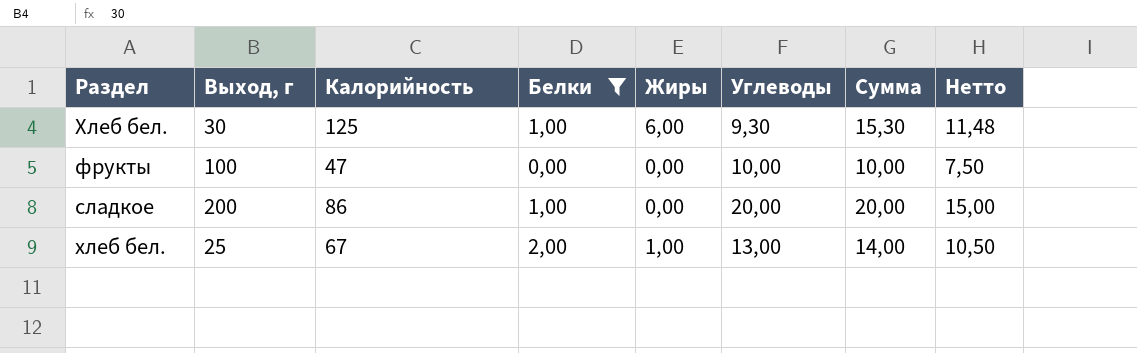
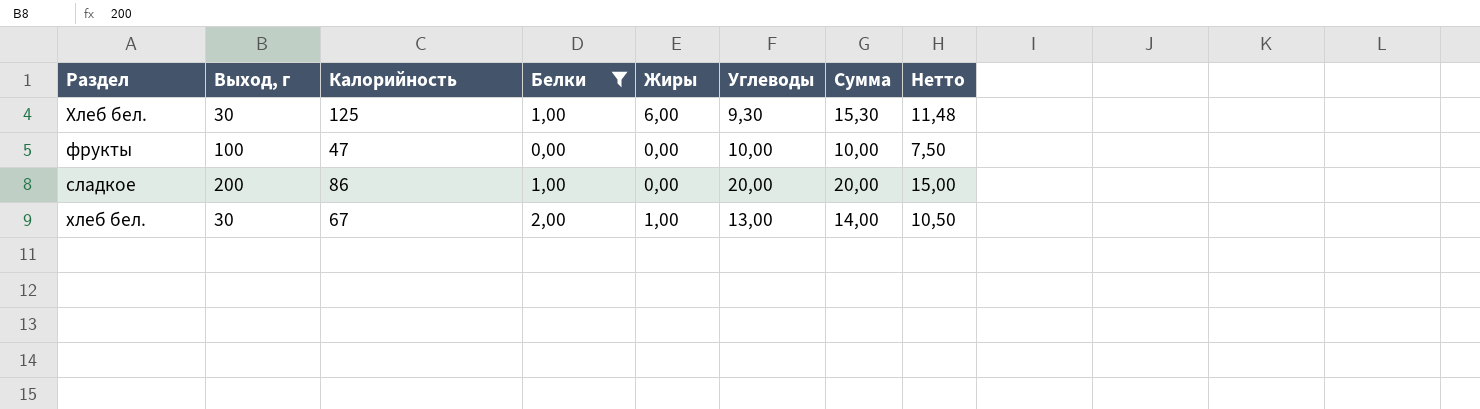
хлеб бел. | Выход, г: 25 -> 30

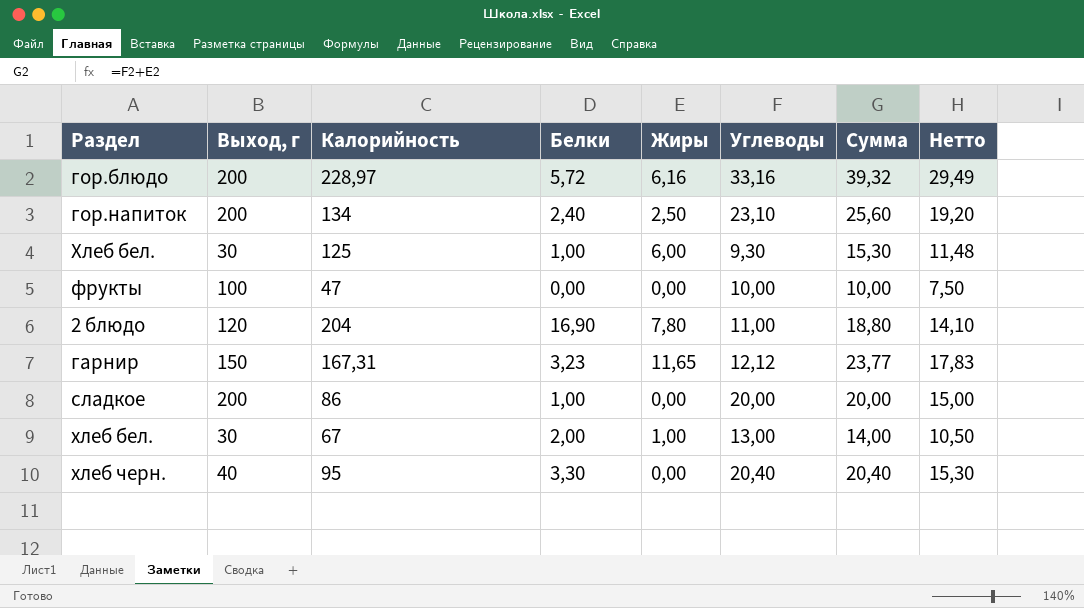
filter: Белки <= 2,00 -> none

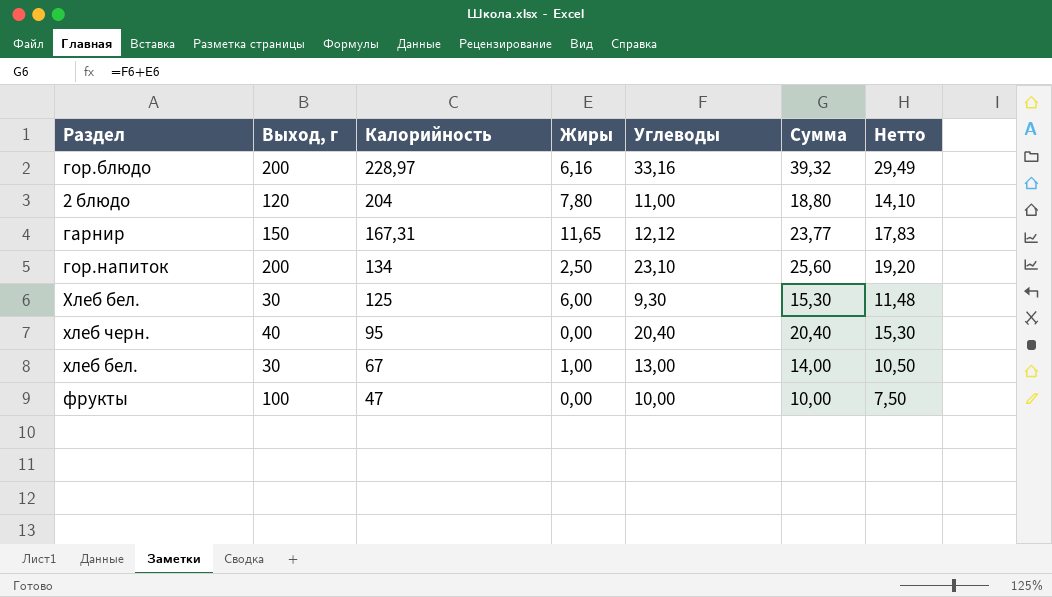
row order: none -> Калорийность descending
column Белки | position: 4 -> none
row сладкое: 200 | 86 | 1,00 | 0,00 | 20,00 | 20,00 | 15,00 -> none

